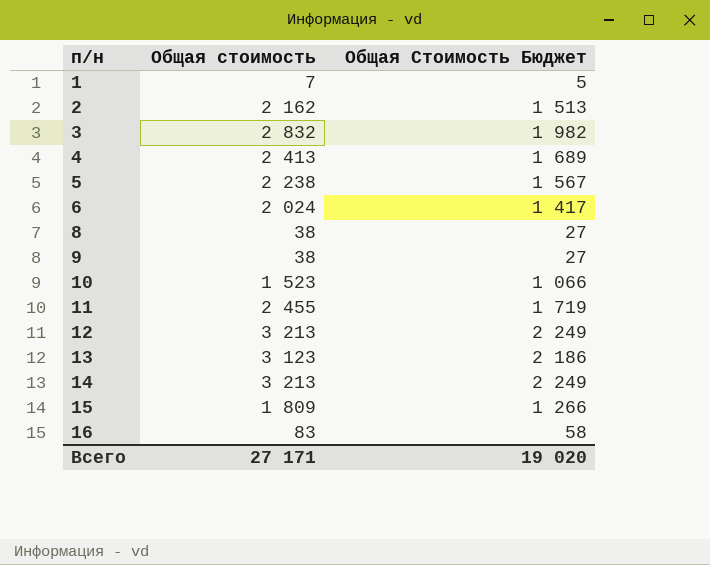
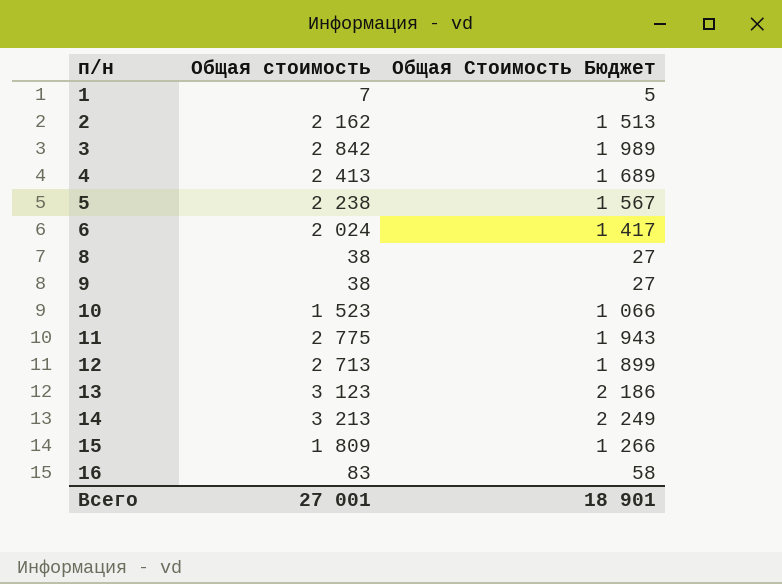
3 | Общая стоимость: 2 832 -> 2 842
3 | Общая Стоимость Бюджет: 1 982 -> 1 989
11 | Общая стоимость: 2 455 -> 2 775
11 | Общая Стоимость Бюджет: 1 719 -> 1 943
12 | Общая стоимость: 3 213 -> 2 713
12 | Общая Стоимость Бюджет: 2 249 -> 1 899
Всего | Общая стоимость: 27 171 -> 27 001
Всего | Общая Стоимость Бюджет: 19 020 -> 18 901

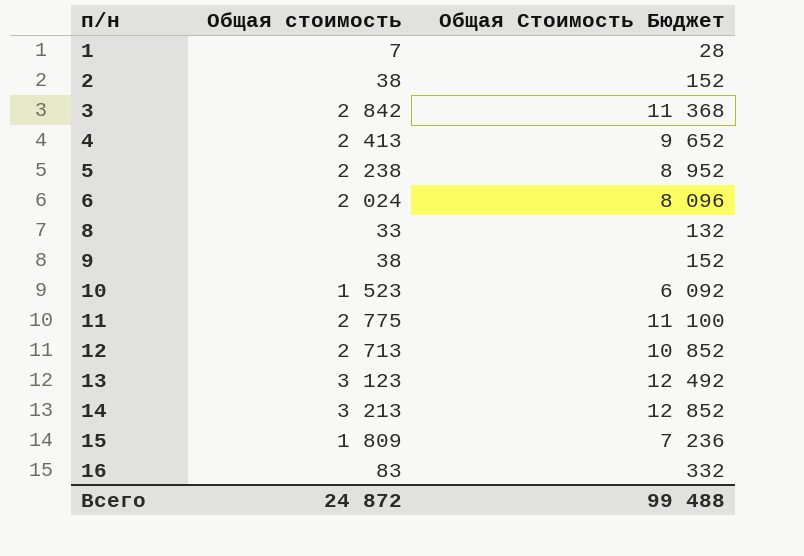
column Общая Стоимость Бюджет | formula: [Общая стоимость] * 0,7 -> [Общая стоимость] * 4
2 | Общая стоимость: 2 162 -> 38
8 | Общая стоимость: 38 -> 33
Всего | Общая стоимость: 27 001 -> 24 872
Всего | Общая Стоимость Бюджет: 18 901 -> 99 488

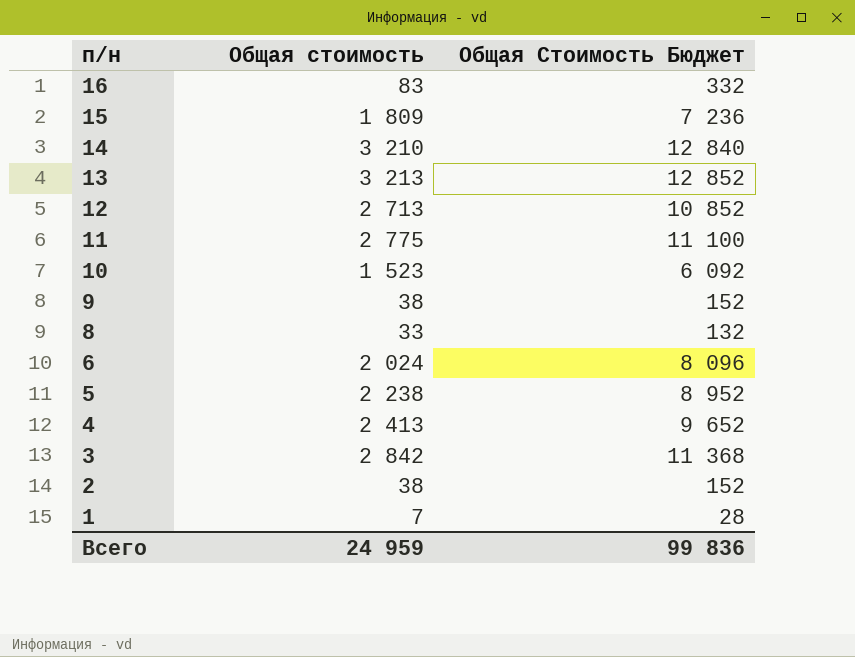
row order: п/н ascending -> п/н descending
14 | Общая стоимость: 3 213 -> 3 210
14 | Общая Стоимость Бюджет: 12 852 -> 12 840
13 | Общая стоимость: 3 123 -> 3 213
13 | Общая Стоимость Бюджет: 12 492 -> 12 852
Всего | Общая стоимость: 24 872 -> 24 959
Всего | Общая Стоимость Бюджет: 99 488 -> 99 836

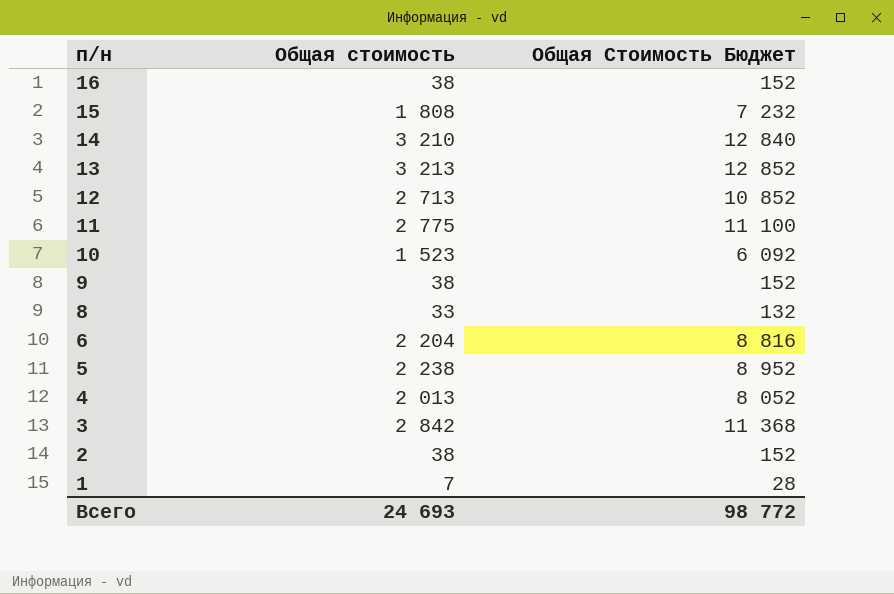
16 | Общая стоимость: 83 -> 38
16 | Общая Стоимость Бюджет: 332 -> 152
15 | Общая стоимость: 1 809 -> 1 808
15 | Общая Стоимость Бюджет: 7 236 -> 7 232
6 | Общая стоимость: 2 024 -> 2 204
6 | Общая Стоимость Бюджет: 8 096 -> 8 816
4 | Общая стоимость: 2 413 -> 2 013
4 | Общая Стоимость Бюджет: 9 652 -> 8 052
Всего | Общая стоимость: 24 959 -> 24 693
Всего | Общая Стоимость Бюджет: 99 836 -> 98 772

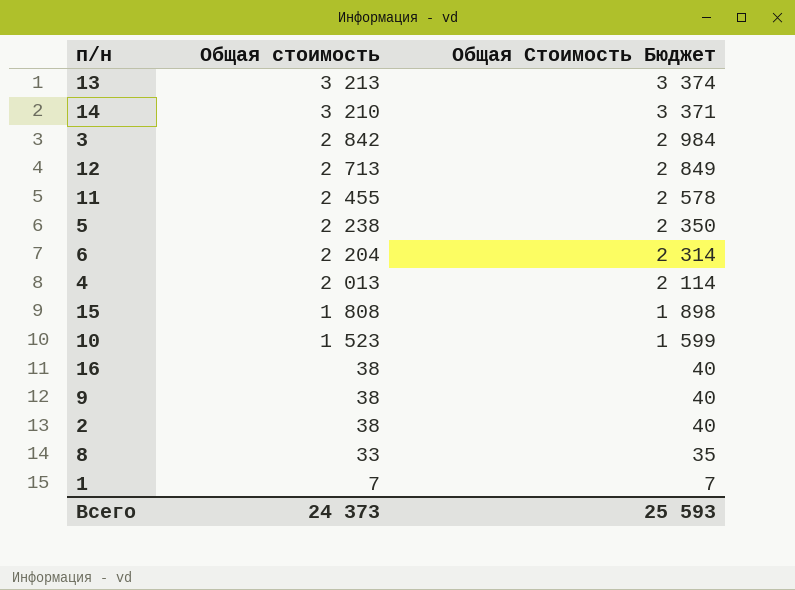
row order: п/н descending -> Общая стоимость descending
column Общая Стоимость Бюджет | formula: [Общая стоимость] * 4 -> [Общая стоимость] * 1,05
11 | Общая стоимость: 2 775 -> 2 455
Всего | Общая стоимость: 24 693 -> 24 373
Всего | Общая Стоимость Бюджет: 98 772 -> 25 593

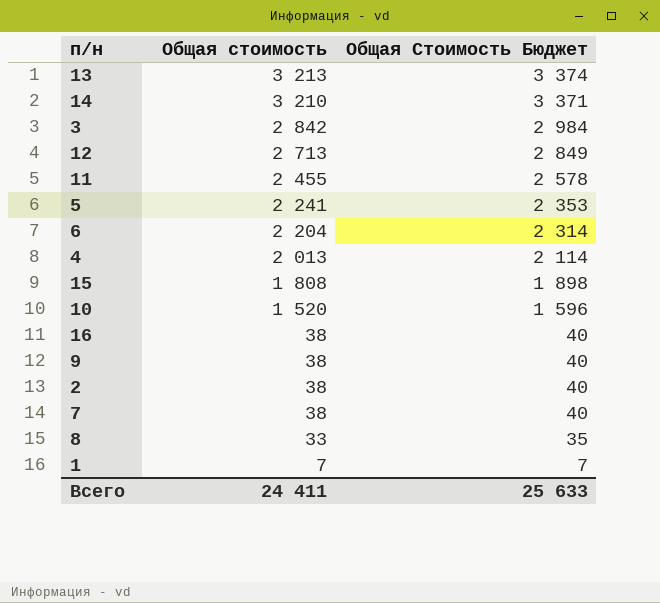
5 | Общая стоимость: 2 238 -> 2 241
5 | Общая Стоимость Бюджет: 2 350 -> 2 353
10 | Общая стоимость: 1 523 -> 1 520
10 | Общая Стоимость Бюджет: 1 599 -> 1 596
row 7: none -> 38 | 40
Всего | Общая стоимость: 24 373 -> 24 411
Всего | Общая Стоимость Бюджет: 25 593 -> 25 633

